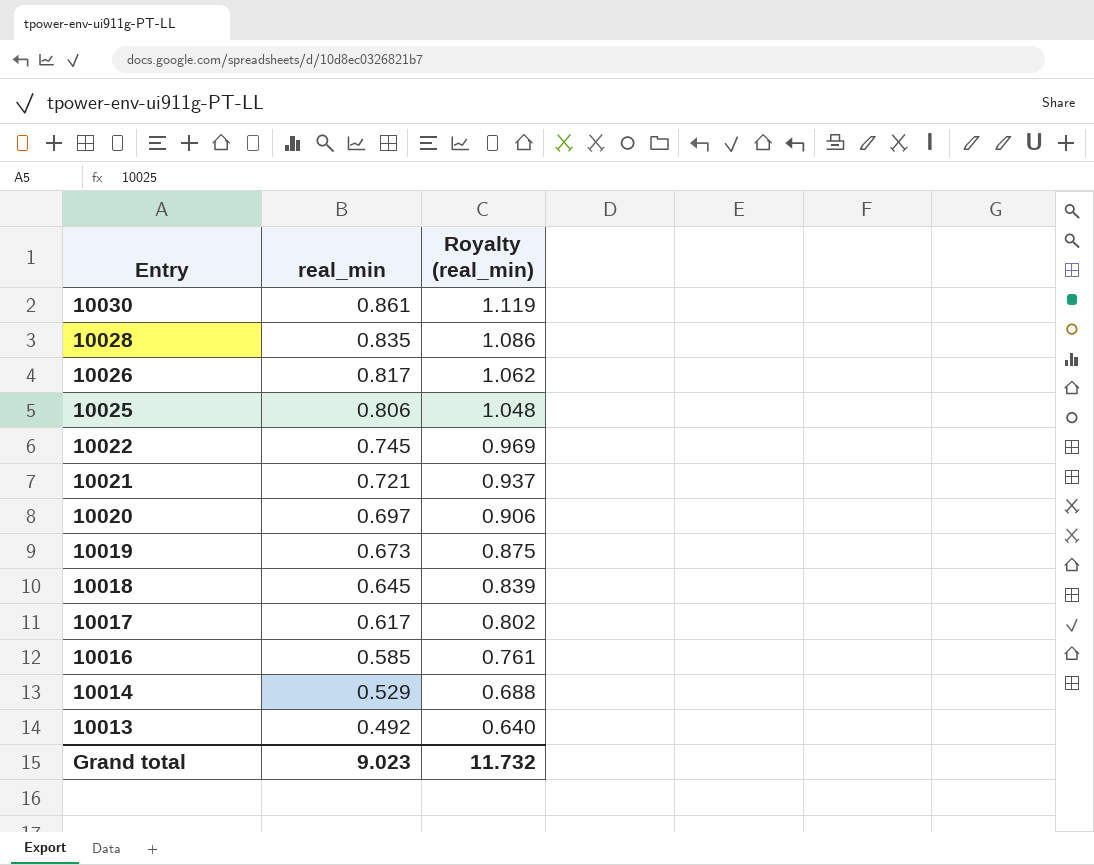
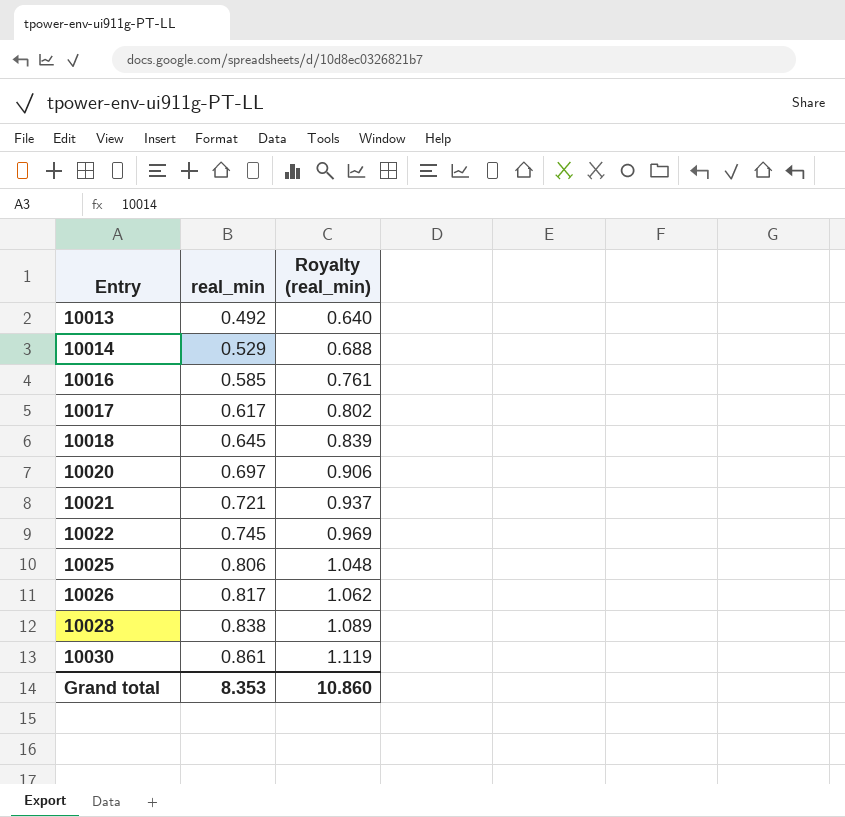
row order: Entry descending -> Entry ascending
row 10019: 0.673 | 0.875 -> none
10028 | real_min: 0.835 -> 0.838
10028 | Royalty (real_min): 1.086 -> 1.089
Grand total | real_min: 9.023 -> 8.353
Grand total | Royalty (real_min): 11.732 -> 10.860

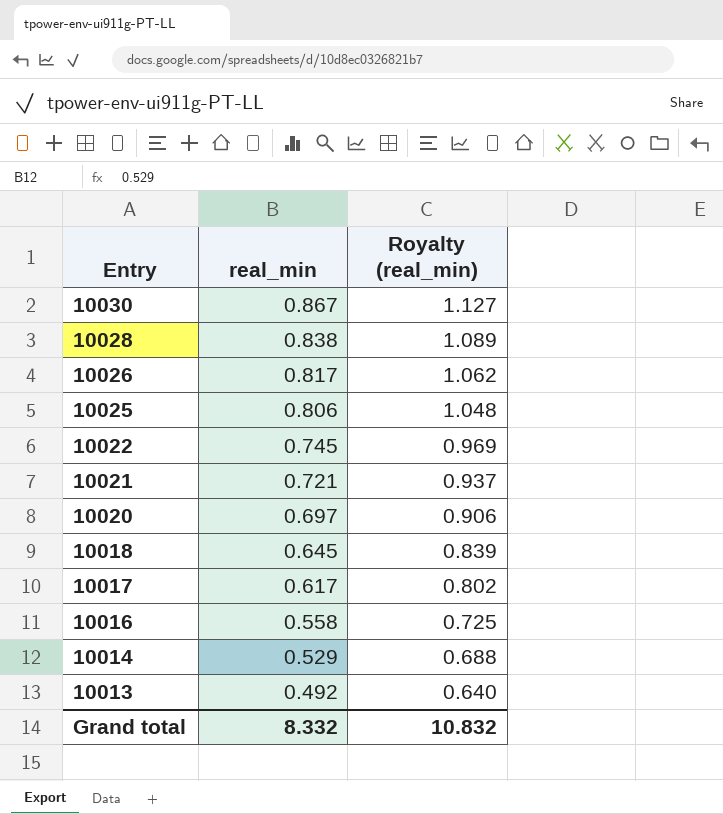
row order: Entry ascending -> Entry descending
10030 | real_min: 0.861 -> 0.867
10030 | Royalty (real_min): 1.119 -> 1.127
10016 | real_min: 0.585 -> 0.558
10016 | Royalty (real_min): 0.761 -> 0.725
Grand total | real_min: 8.353 -> 8.332
Grand total | Royalty (real_min): 10.860 -> 10.832

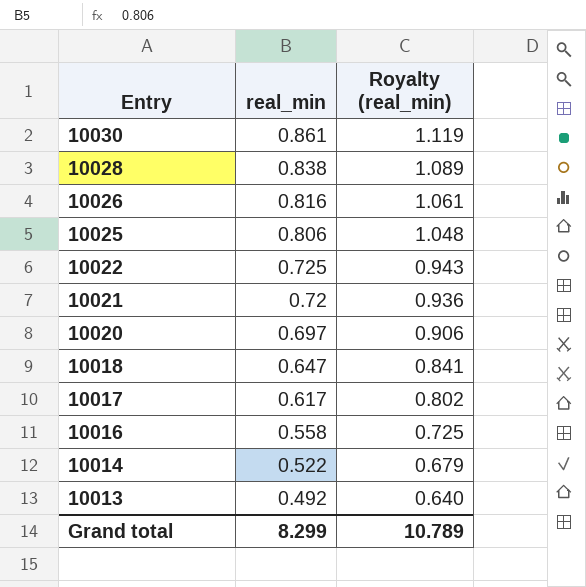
10030 | real_min: 0.867 -> 0.861
10030 | Royalty (real_min): 1.127 -> 1.119
10026 | real_min: 0.817 -> 0.816
10026 | Royalty (real_min): 1.062 -> 1.061
10022 | real_min: 0.745 -> 0.725
10022 | Royalty (real_min): 0.969 -> 0.943
10021 | real_min: 0.721 -> 0.72
10021 | Royalty (real_min): 0.937 -> 0.936
10018 | real_min: 0.645 -> 0.647
10018 | Royalty (real_min): 0.839 -> 0.841
10014 | real_min: 0.529 -> 0.522
10014 | Royalty (real_min): 0.688 -> 0.679
Grand total | real_min: 8.332 -> 8.299
Grand total | Royalty (real_min): 10.832 -> 10.789

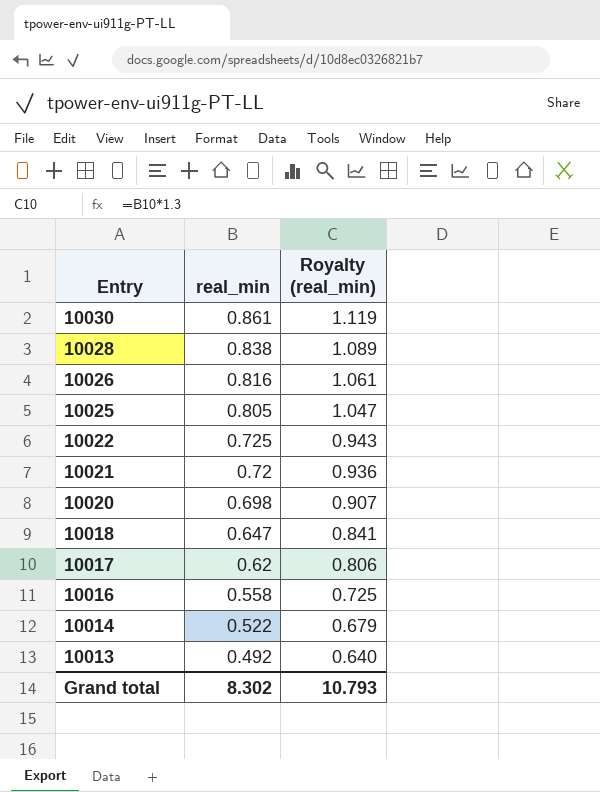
10025 | real_min: 0.806 -> 0.805
10025 | Royalty (real_min): 1.048 -> 1.047
10020 | real_min: 0.697 -> 0.698
10020 | Royalty (real_min): 0.906 -> 0.907
10017 | real_min: 0.617 -> 0.62
10017 | Royalty (real_min): 0.802 -> 0.806
Grand total | real_min: 8.299 -> 8.302
Grand total | Royalty (real_min): 10.789 -> 10.793

